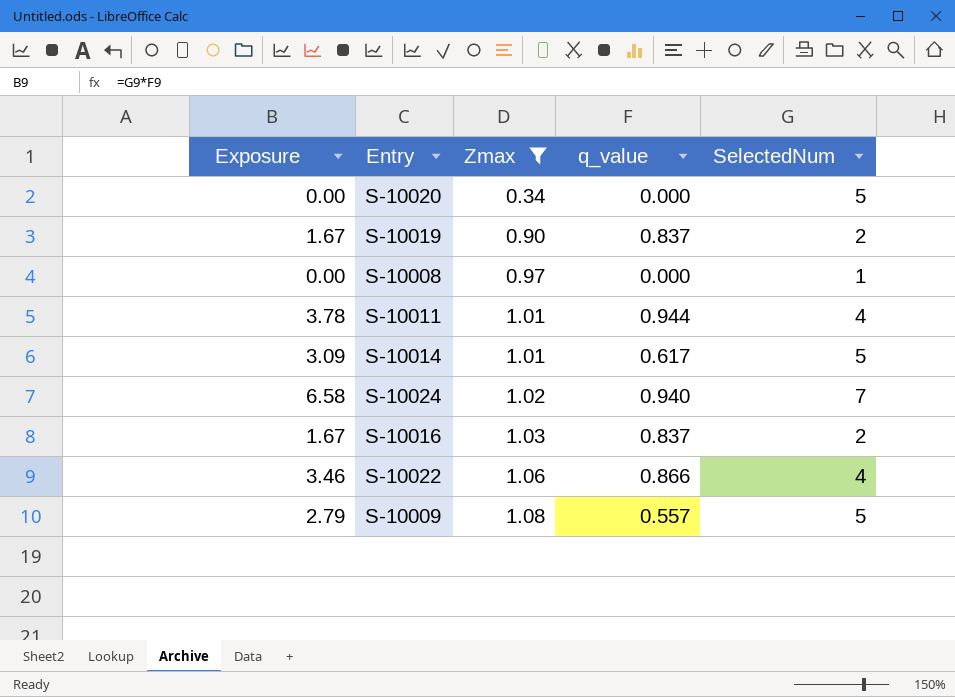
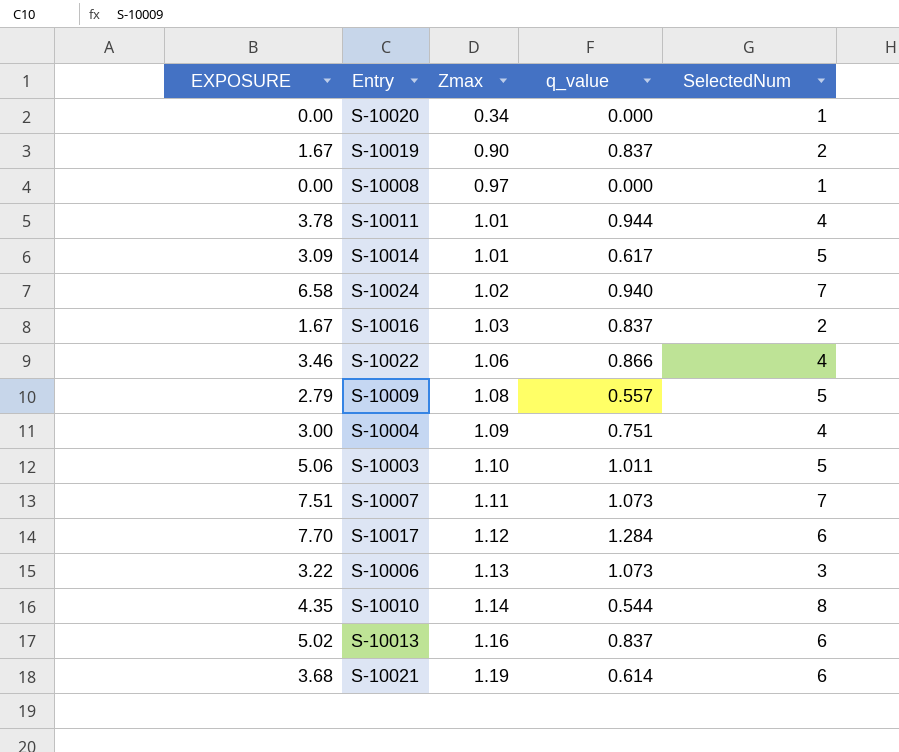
filter: Zmax <= 1.08 -> none
column name: Exposure -> EXPOSURE
S-10020 | SelectedNum: 5 -> 1

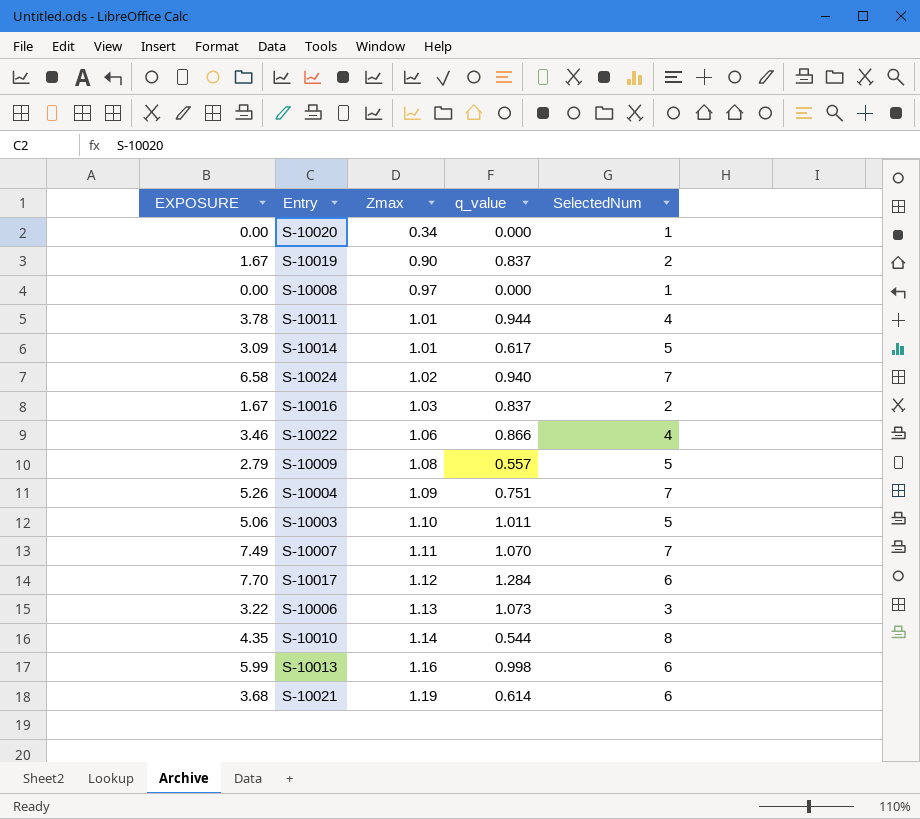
S-10004 | EXPOSURE: 3.00 -> 5.26
S-10004 | SelectedNum: 4 -> 7
S-10007 | EXPOSURE: 7.51 -> 7.49
S-10007 | q_value: 1.073 -> 1.070
S-10013 | EXPOSURE: 5.02 -> 5.99
S-10013 | q_value: 0.837 -> 0.998

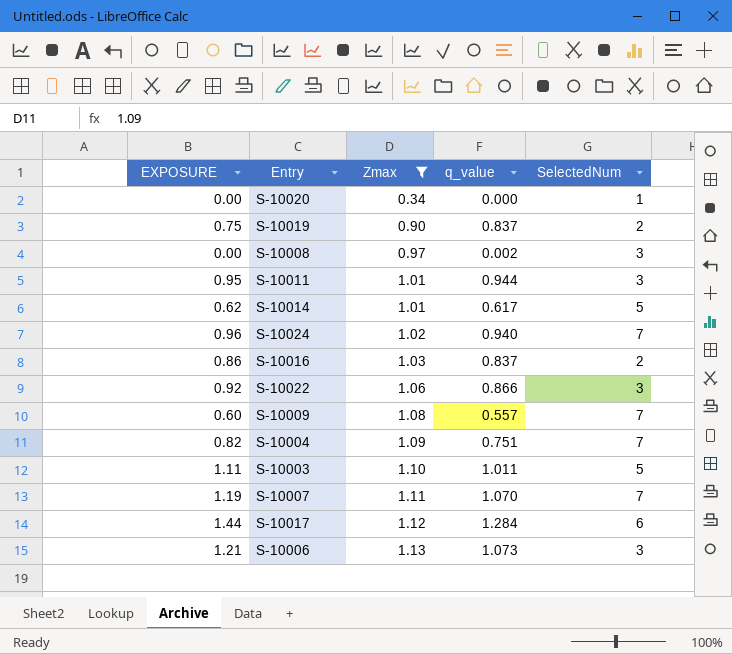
filter: none -> Zmax <= 1.13
column EXPOSURE | formula: [q_value] * [SelectedNum] -> [Zmax] * [q_value]
S-10008 | q_value: 0.000 -> 0.002
S-10008 | SelectedNum: 1 -> 3
S-10011 | SelectedNum: 4 -> 3
S-10022 | SelectedNum: 4 -> 3
S-10009 | SelectedNum: 5 -> 7

